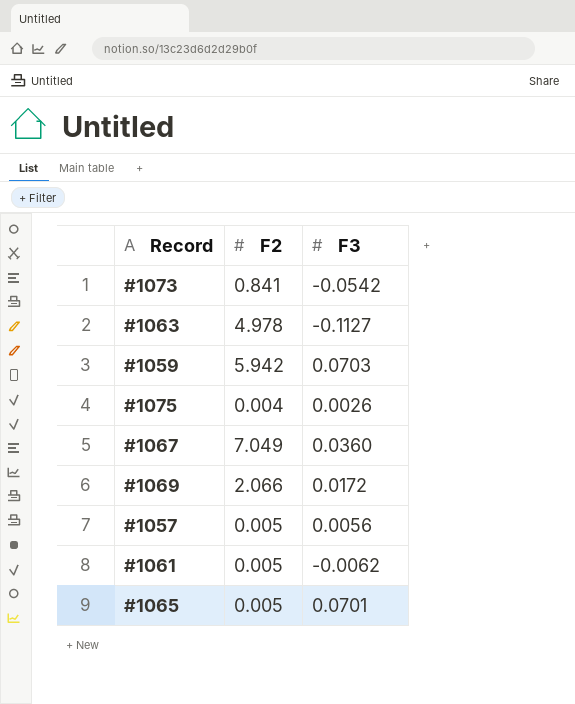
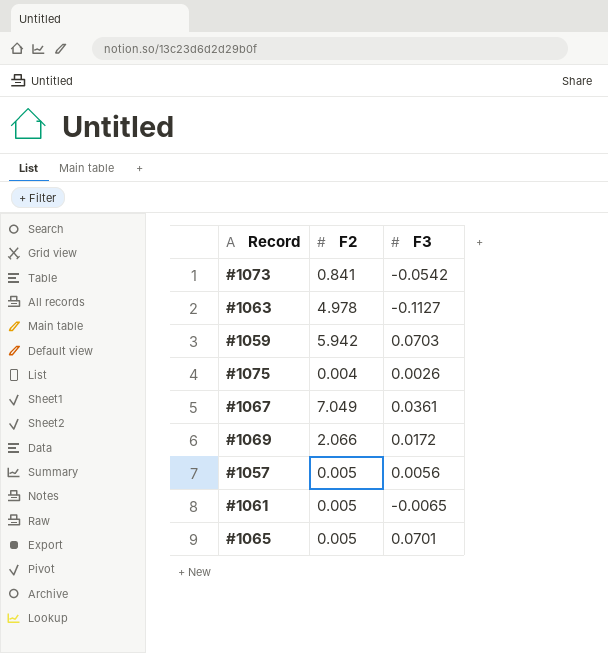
#1067 | F3: 0.0360 -> 0.0361
#1061 | F3: -0.0062 -> -0.0065

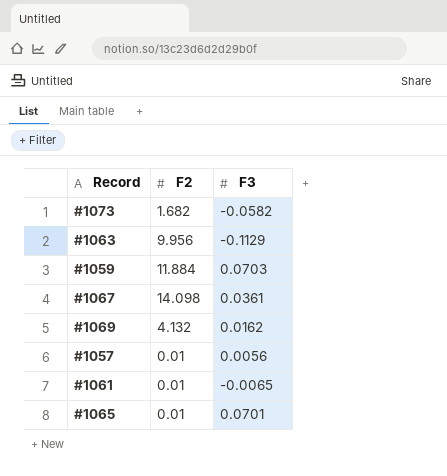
row #1075: 0.004 | 0.0026 -> none
#1073 | F2: 0.841 -> 1.682
#1073 | F3: -0.0542 -> -0.0582
#1063 | F2: 4.978 -> 9.956
#1063 | F3: -0.1127 -> -0.1129
#1059 | F2: 5.942 -> 11.884
#1067 | F2: 7.049 -> 14.098
#1069 | F2: 2.066 -> 4.132
#1069 | F3: 0.0172 -> 0.0162
#1057 | F2: 0.005 -> 0.01
#1061 | F2: 0.005 -> 0.01
#1065 | F2: 0.005 -> 0.01

